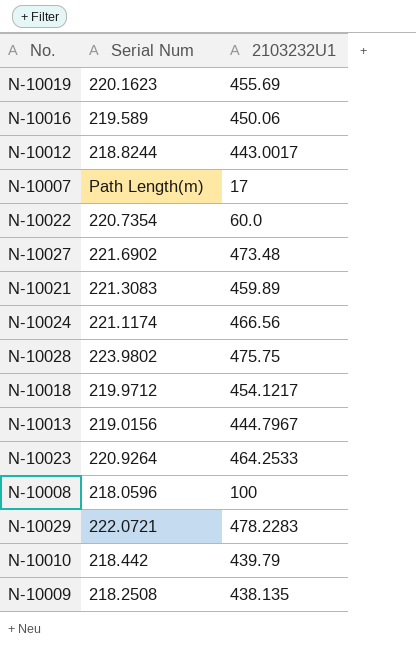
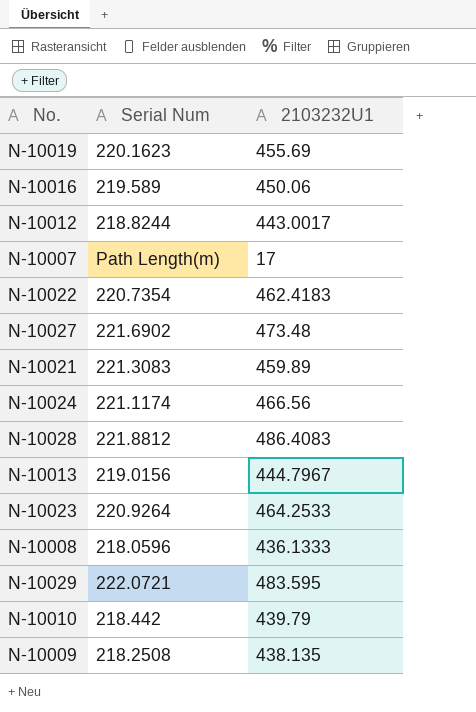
row N-10018: 219.9712 | 454.1217 -> none
N-10022 | 2103232U1: 60.0 -> 462.4183
N-10028 | Serial Num: 223.9802 -> 221.8812
N-10028 | 2103232U1: 475.75 -> 486.4083
N-10008 | 2103232U1: 100 -> 436.1333
N-10029 | 2103232U1: 478.2283 -> 483.595

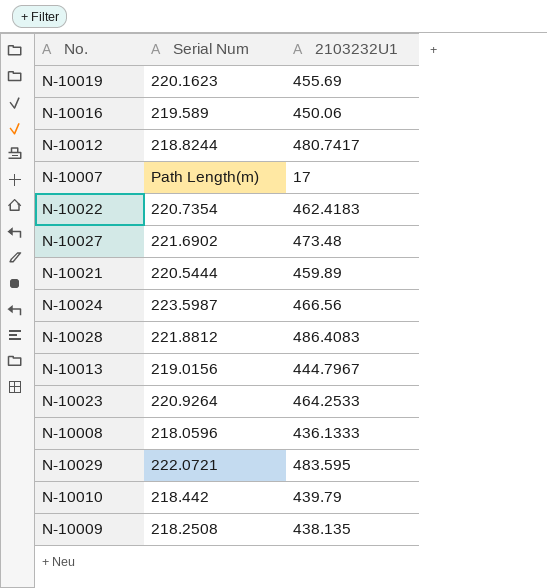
N-10012 | 2103232U1: 443.0017 -> 480.7417
N-10021 | Serial Num: 221.3083 -> 220.5444
N-10024 | Serial Num: 221.1174 -> 223.5987

